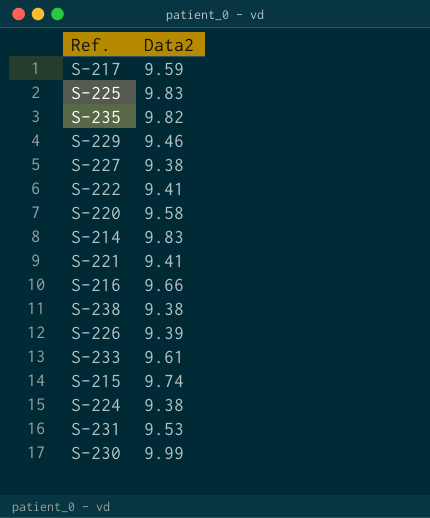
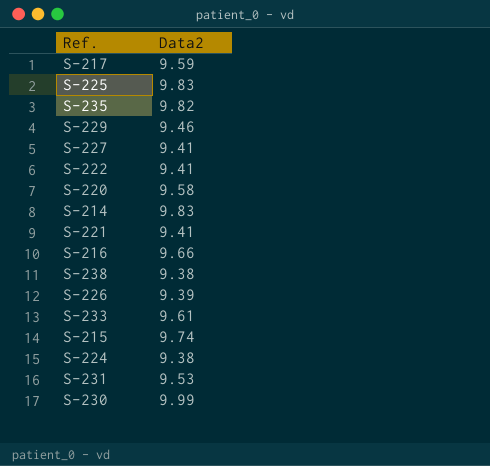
S-227 | Data2: 9.38 -> 9.41

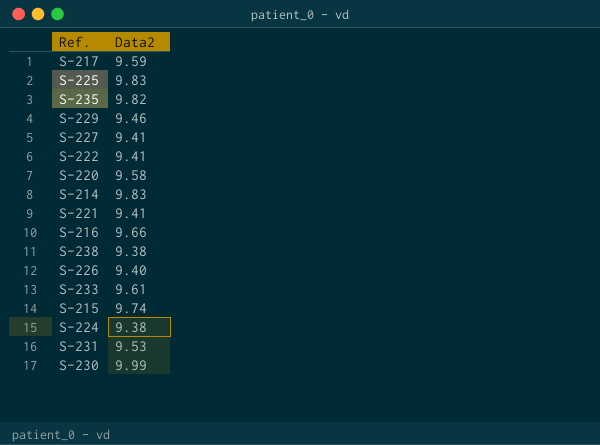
S-226 | Data2: 9.39 -> 9.40

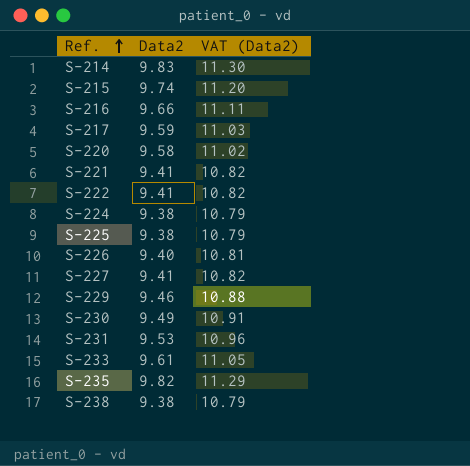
row order: none -> Ref. ascending
column VAT (Data2) | formula: none -> [Data2] * 1.15
S-225 | Data2: 9.83 -> 9.38
S-230 | Data2: 9.99 -> 9.49

